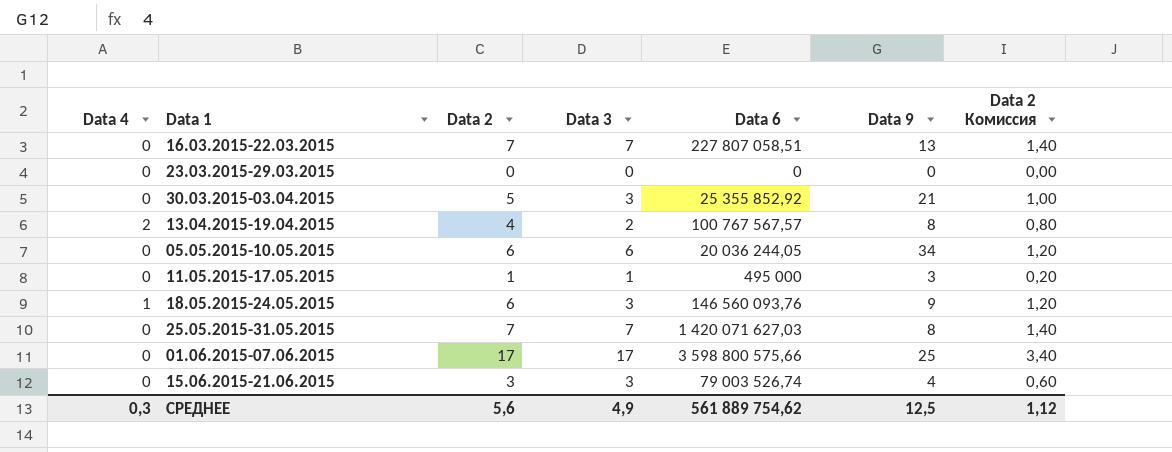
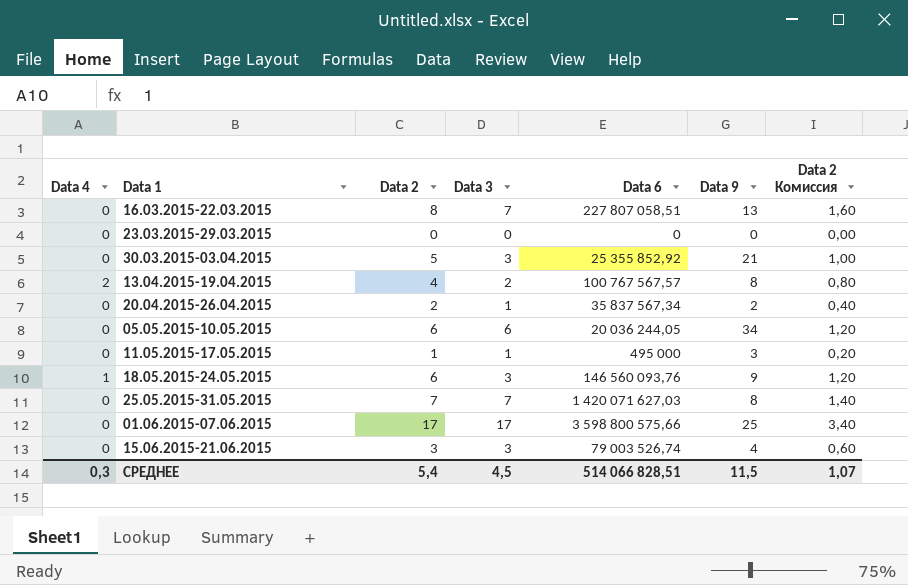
16.03.2015-22.03.2015 | Data 2: 7 -> 8
16.03.2015-22.03.2015 | Data 2 Комиссия: 1,40 -> 1,60
row 20.04.2015-26.04.2015: none -> 0 | 2 | 1 | 35 837 567,34 | 2 | 0,40
СРЕДНЕЕ | Data 2: 5,6 -> 5,4
СРЕДНЕЕ | Data 3: 4,9 -> 4,5
СРЕДНЕЕ | Data 6: 561 889 754,62 -> 514 066 828,51
СРЕДНЕЕ | Data 9: 12,5 -> 11,5
СРЕДНЕЕ | Data 2 Комиссия: 1,12 -> 1,07

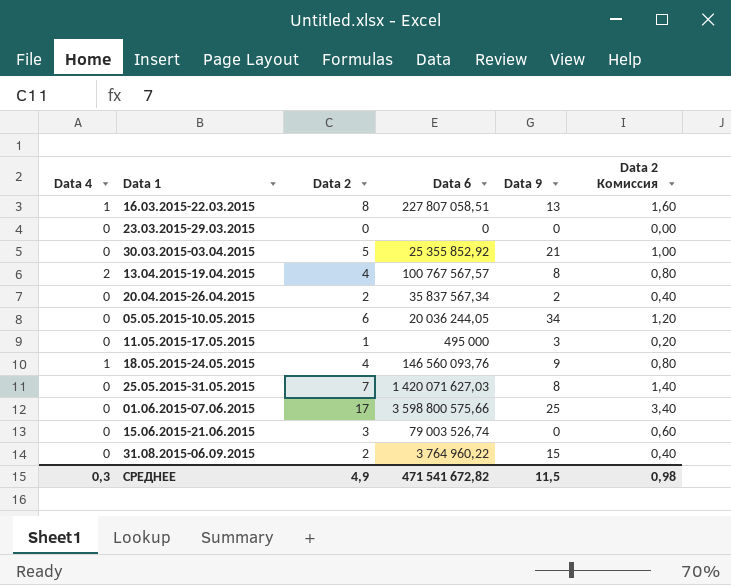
column Data 3 | position: 4 -> none
16.03.2015-22.03.2015 | Data 4: 0 -> 1
18.05.2015-24.05.2015 | Data 2: 6 -> 4
18.05.2015-24.05.2015 | Data 2 Комиссия: 1,20 -> 0,80
15.06.2015-21.06.2015 | Data 9: 4 -> 0
row 31.08.2015-06.09.2015: none -> 0 | 2 | 3 764 960,22 | 15 | 0,40
СРЕДНЕЕ | Data 2: 5,4 -> 4,9
СРЕДНЕЕ | Data 6: 514 066 828,51 -> 471 541 672,82
СРЕДНЕЕ | Data 2 Комиссия: 1,07 -> 0,98

